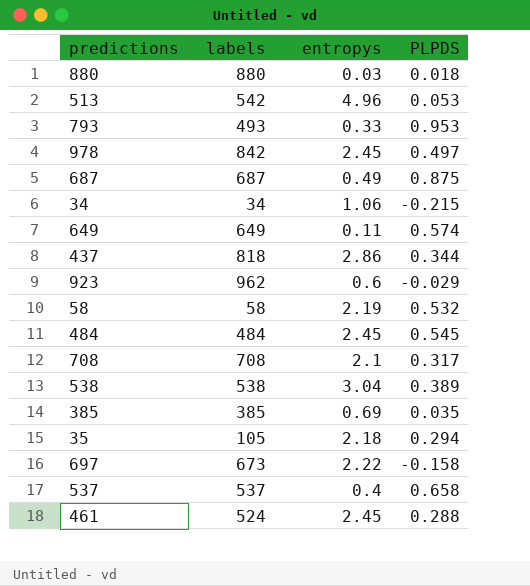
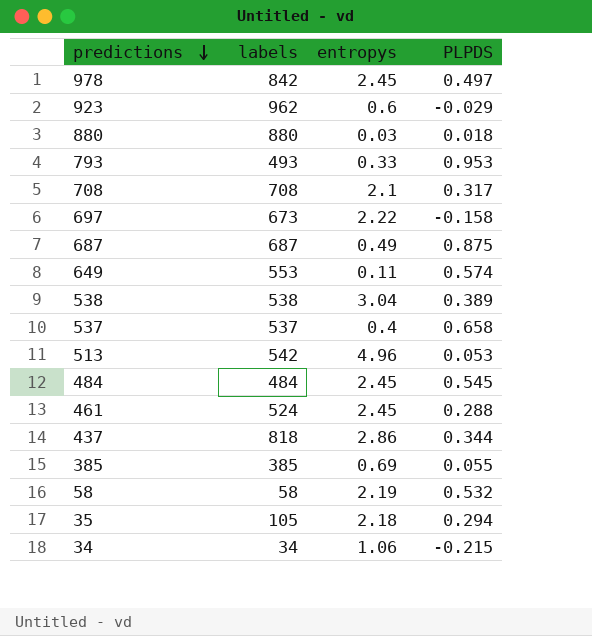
row order: none -> predictions descending
649 | labels: 649 -> 553
385 | PLPDS: 0.035 -> 0.055

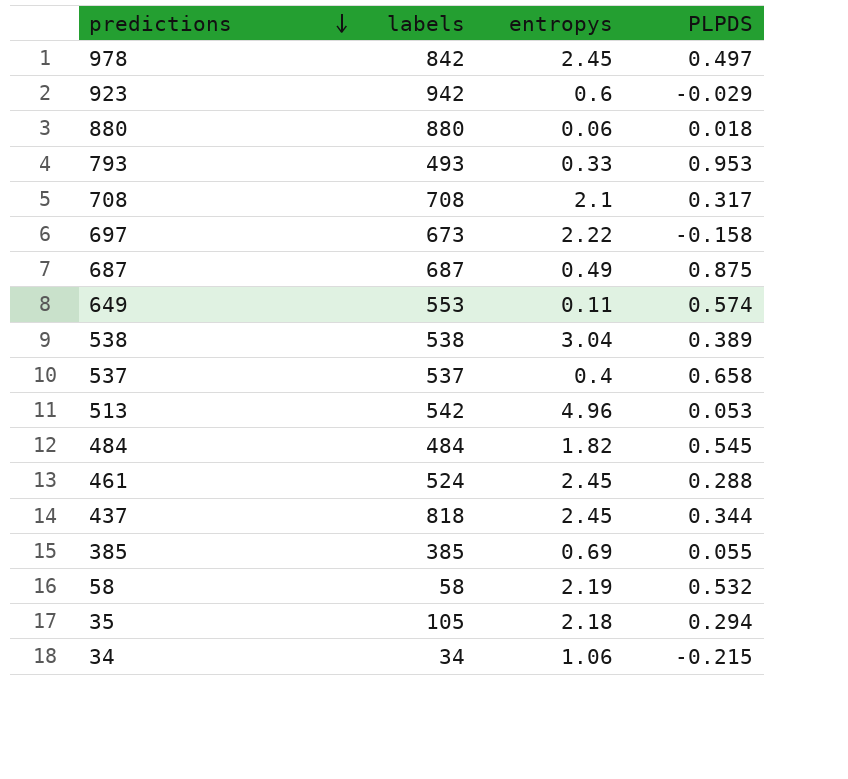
923 | labels: 962 -> 942
880 | entropys: 0.03 -> 0.06
484 | entropys: 2.45 -> 1.82
437 | entropys: 2.86 -> 2.45

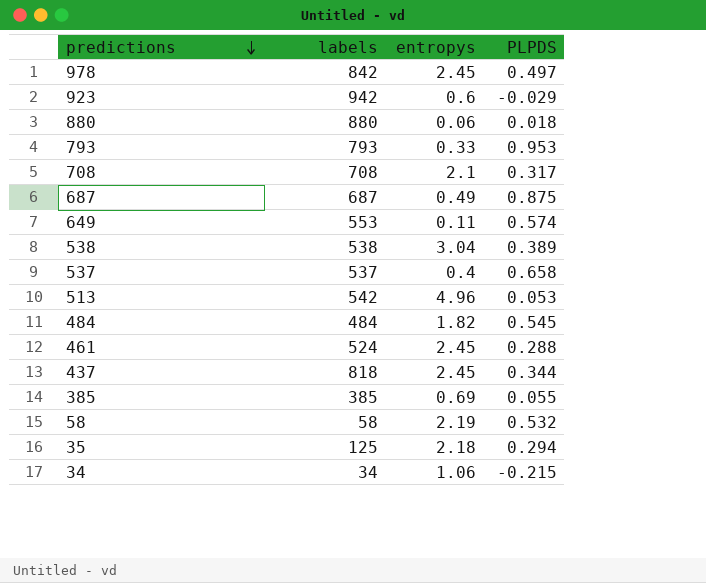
row 697: 673 | 2.22 | -0.158 -> none
793 | labels: 493 -> 793
35 | labels: 105 -> 125

